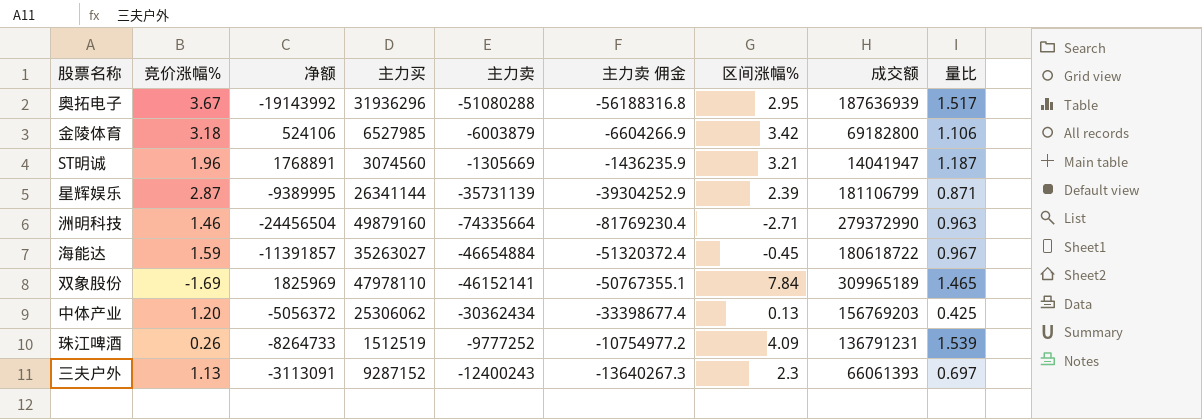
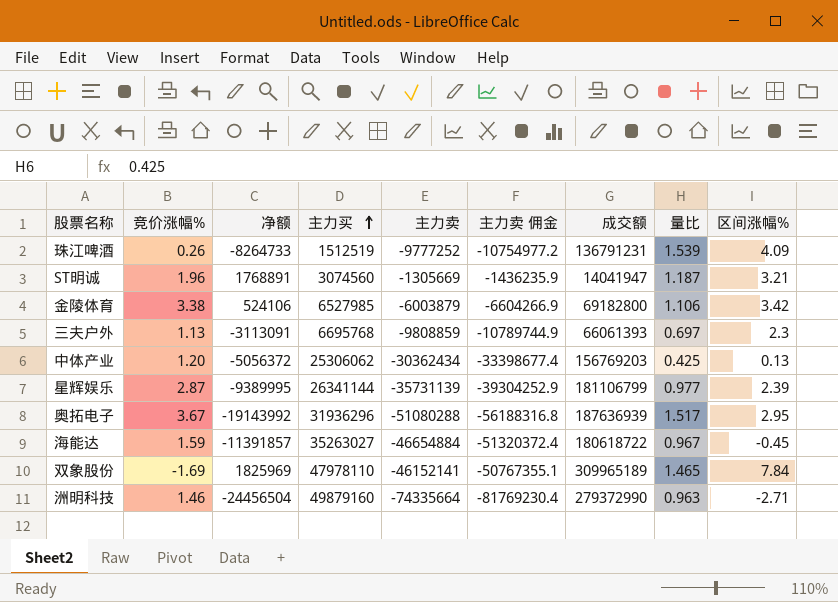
row order: none -> 主力买 ascending
column 区间涨幅% | position: 7 -> 9
金陵体育 | 竞价涨幅%: 3.18 -> 3.38
三夫户外 | 主力买: 9287152 -> 6695768
三夫户外 | 主力卖: -12400243 -> -9808859
三夫户外 | 主力卖 佣金: -13640267.3 -> -10789744.9
星辉娱乐 | 量比: 0.871 -> 0.977

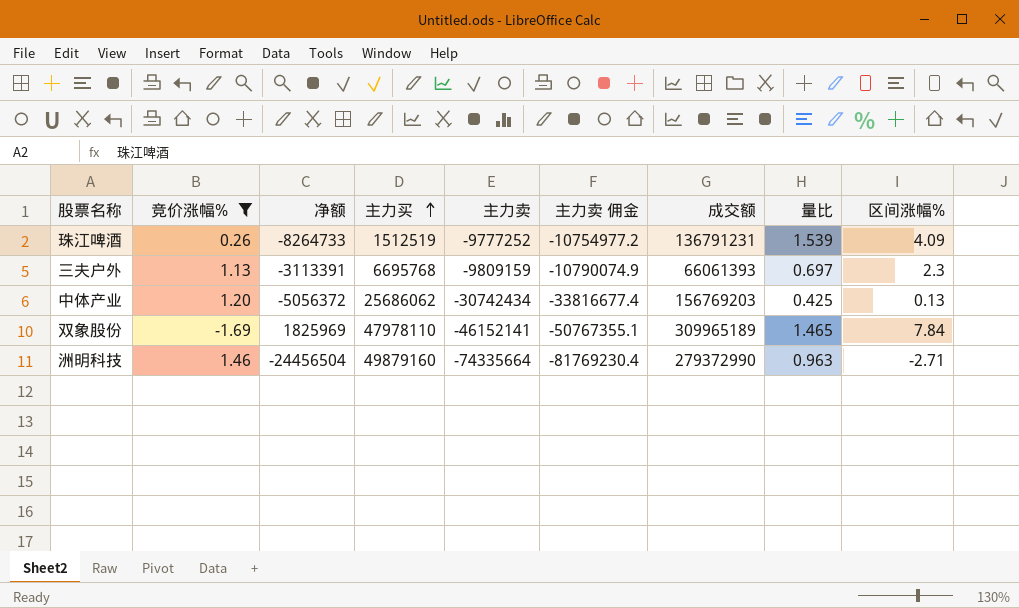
filter: none -> 竞价涨幅% <= 1.46
三夫户外 | 净额: -3113091 -> -3113391
三夫户外 | 主力卖: -9808859 -> -9809159
三夫户外 | 主力卖 佣金: -10789744.9 -> -10790074.9
中体产业 | 主力买: 25306062 -> 25686062
中体产业 | 主力卖: -30362434 -> -30742434
中体产业 | 主力卖 佣金: -33398677.4 -> -33816677.4

